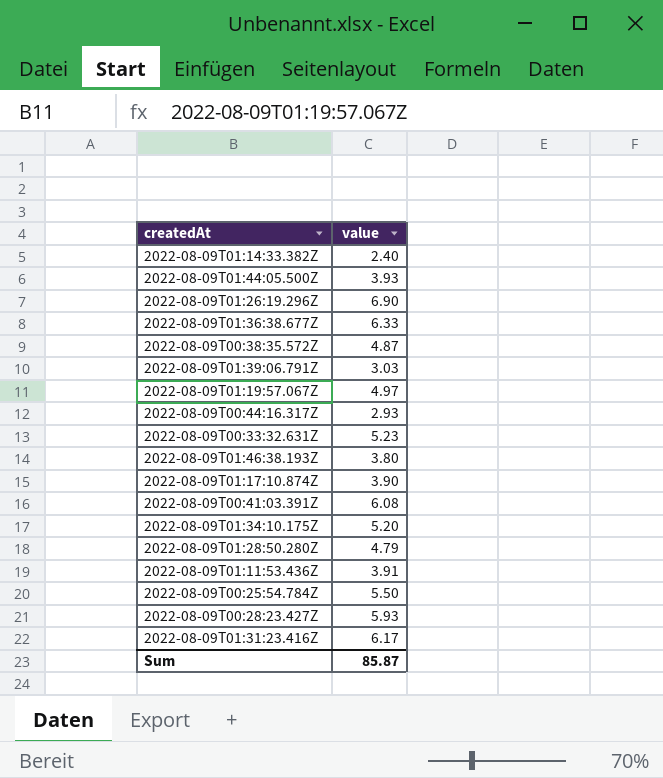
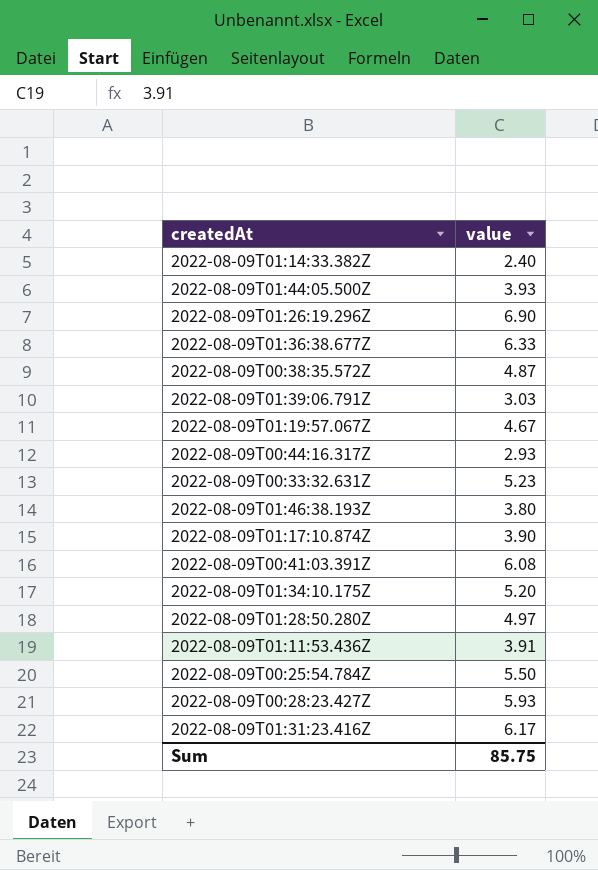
2022-08-09T01:19:57.067Z | value: 4.97 -> 4.67
2022-08-09T01:28:50.280Z | value: 4.79 -> 4.97
Sum | value: 85.87 -> 85.75

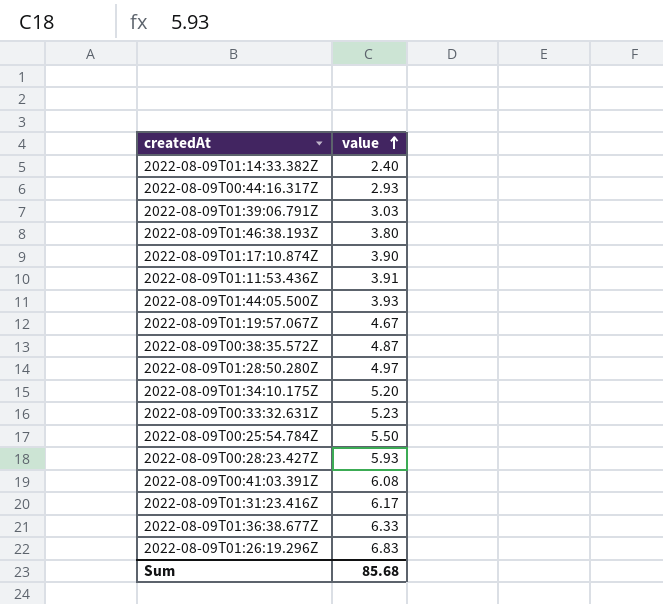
row order: none -> value ascending
2022-08-09T01:26:19.296Z | value: 6.90 -> 6.83
Sum | value: 85.75 -> 85.68

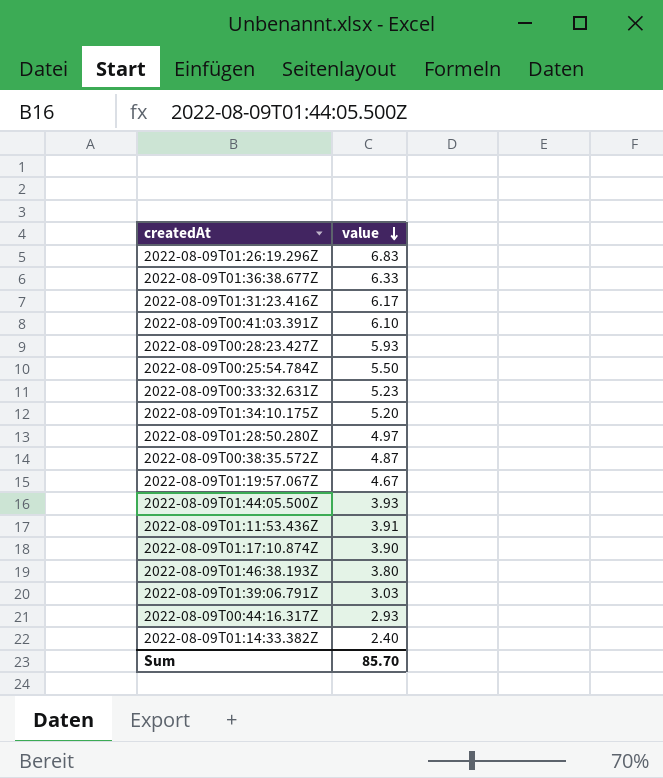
row order: value ascending -> value descending
2022-08-09T00:41:03.391Z | value: 6.08 -> 6.10
Sum | value: 85.68 -> 85.70

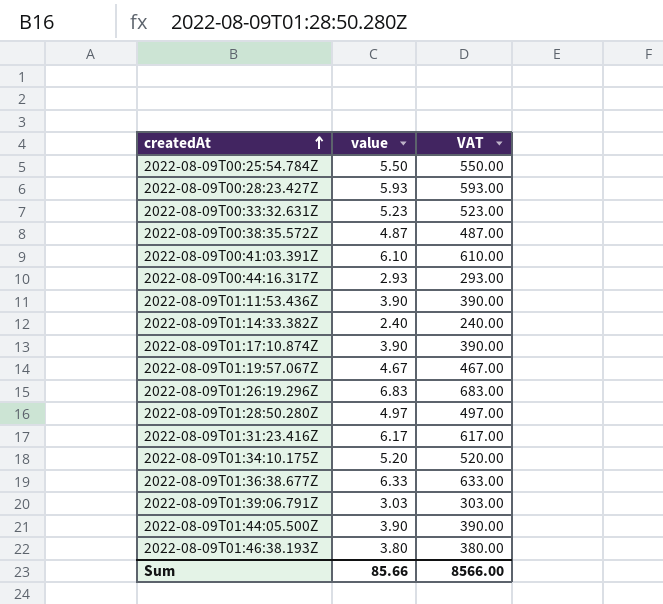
row order: value descending -> createdAt ascending
column VAT | formula: none -> [value] * 100
2022-08-09T01:11:53.436Z | value: 3.91 -> 3.90
2022-08-09T01:44:05.500Z | value: 3.93 -> 3.90
Sum | value: 85.70 -> 85.66

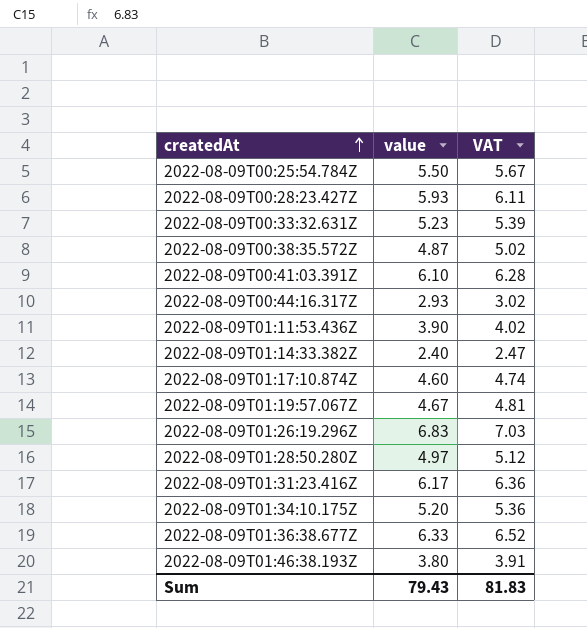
column VAT | formula: [value] * 100 -> [value] * 1.03
row 2022-08-09T01:39:06.791Z: 3.03 | 303.00 -> none
row 2022-08-09T01:44:05.500Z: 3.90 | 390.00 -> none
2022-08-09T01:17:10.874Z | value: 3.90 -> 4.60
Sum | value: 85.66 -> 79.43
Sum | VAT: 8566.00 -> 81.83

